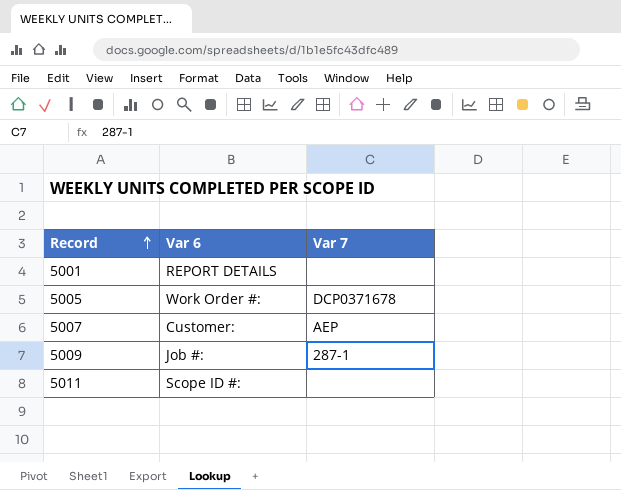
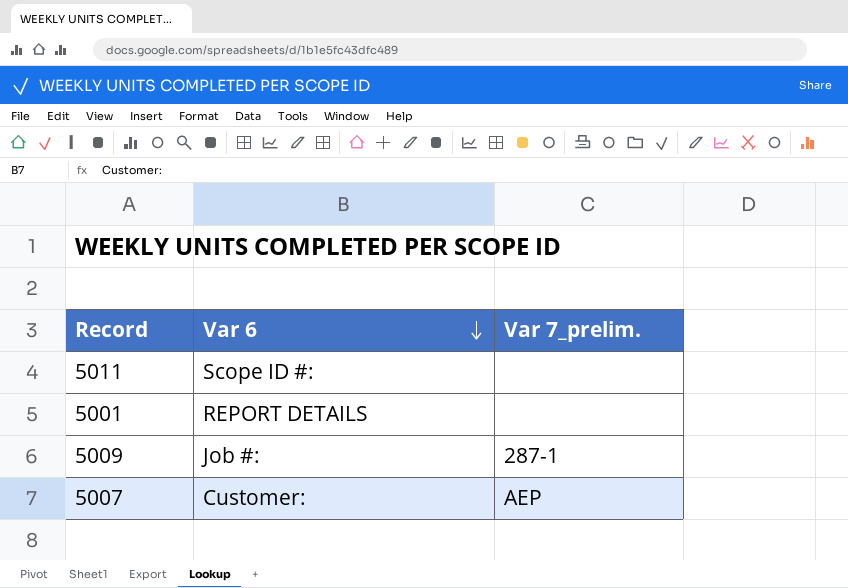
row order: Record ascending -> Var 6 descending
column name: Var 7 -> Var 7_prelim.
row 5005: Work Order #: | DCP0371678 -> none

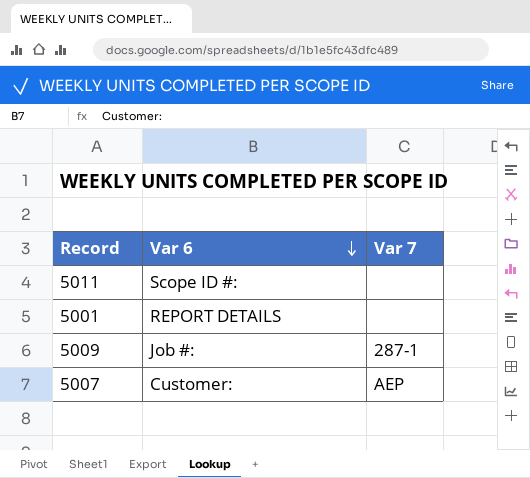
column name: Var 7_prelim. -> Var 7

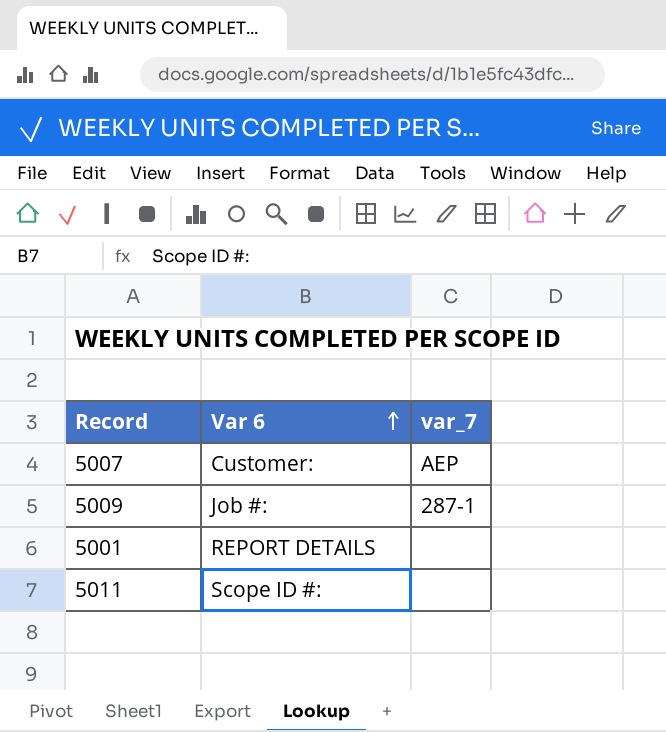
row order: Var 6 descending -> Var 6 ascending
column name: Var 7 -> var_7

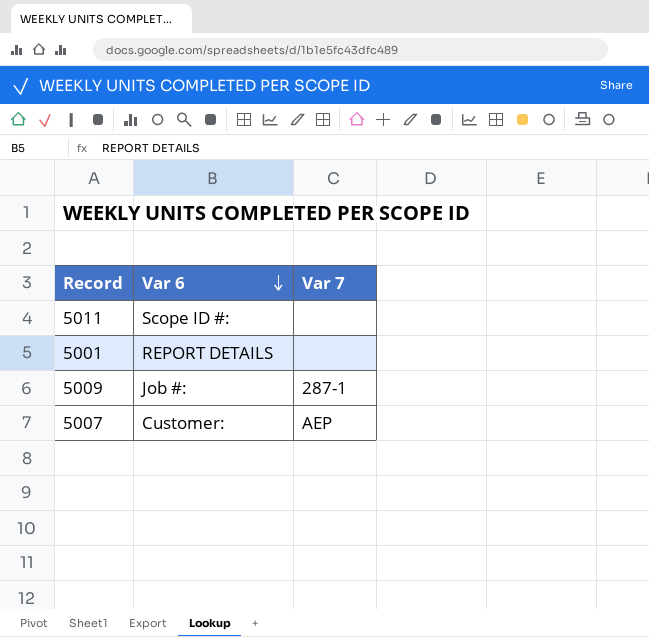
row order: Var 6 ascending -> Var 6 descending
column name: var_7 -> Var 7

